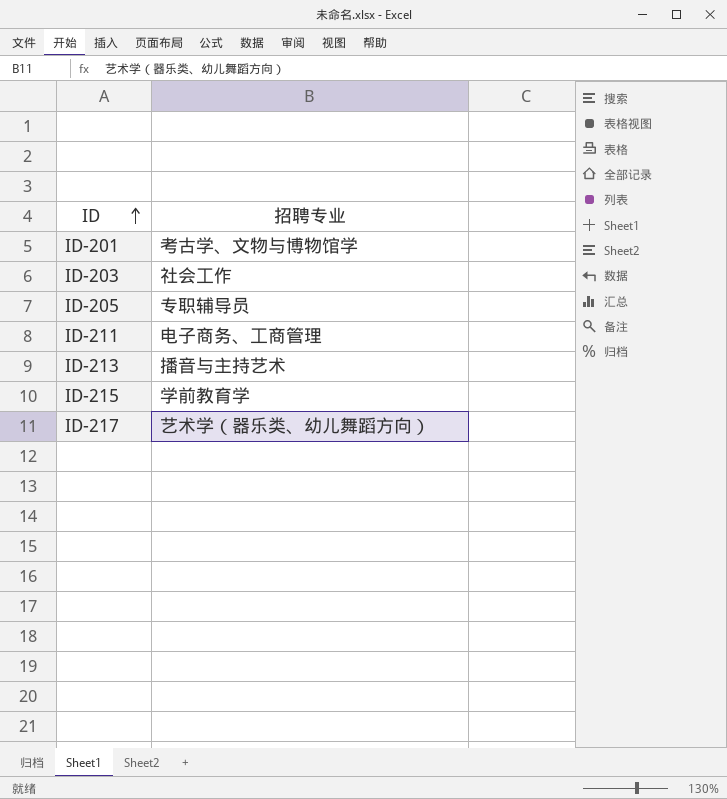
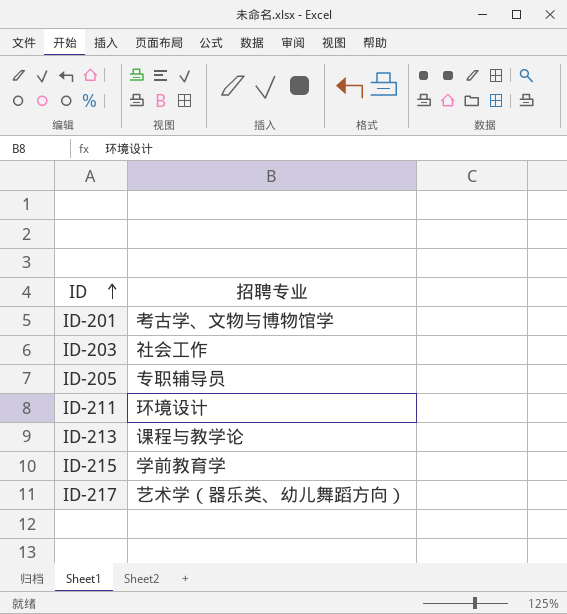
ID-211 | 招聘专业: 电子商务、工商管理 -> 环境设计
ID-213 | 招聘专业: 播音与主持艺术 -> 课程与教学论

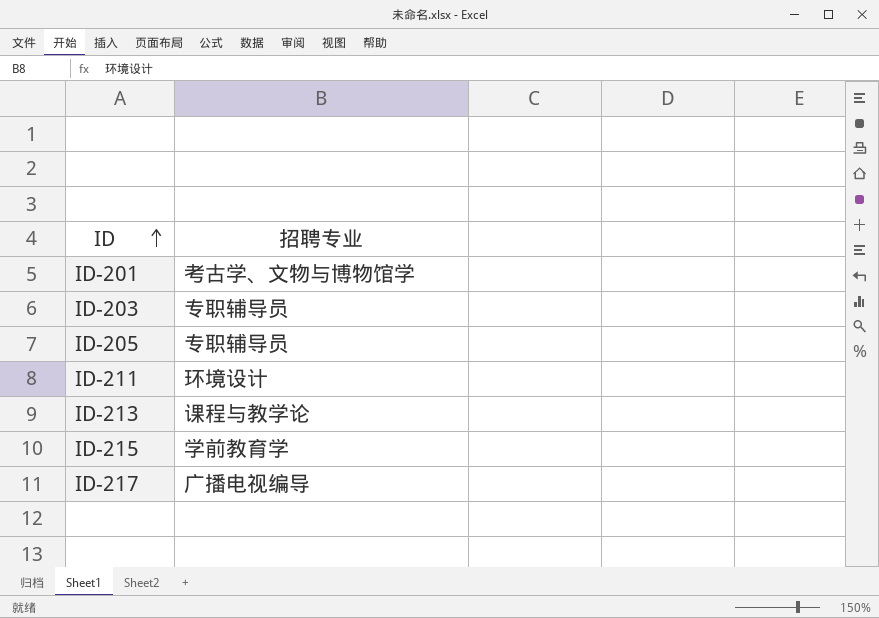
ID-203 | 招聘专业: 社会工作 -> 专职辅导员
ID-217 | 招聘专业: 艺术学（器乐类、幼儿舞蹈方向） -> 广播电视编导

